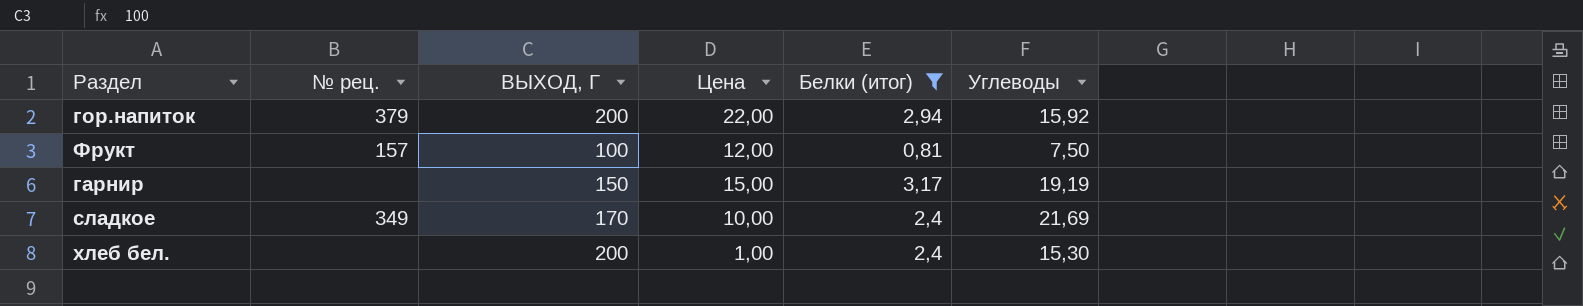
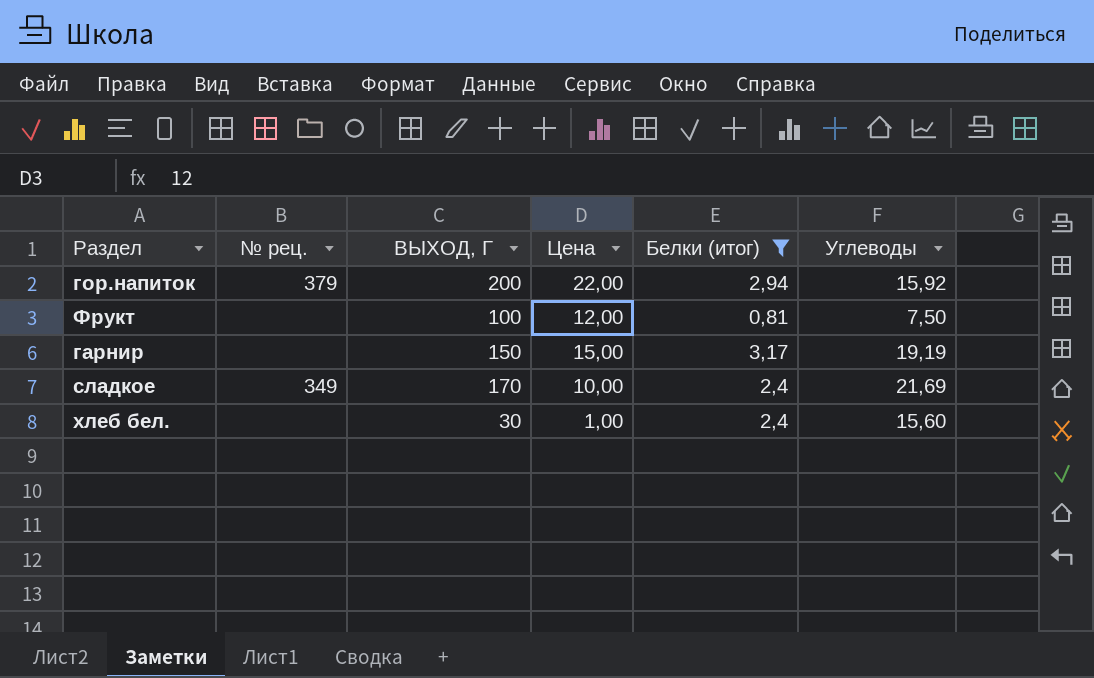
Фрукт | № рец.: 157 -> none
хлеб бел. | ВЫХОД, Г: 200 -> 30
хлеб бел. | Углеводы: 15,30 -> 15,60

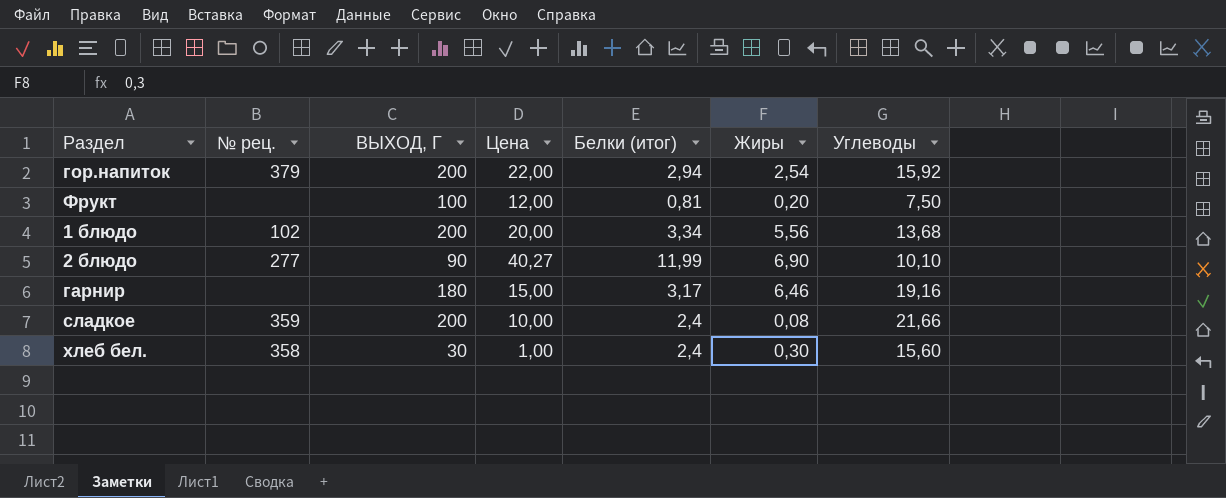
filter: Белки (итог) <= 3,17 -> none
column Жиры | position: none -> 6
гарнир | ВЫХОД, Г: 150 -> 180
гарнир | Углеводы: 19,19 -> 19,16
сладкое | № рец.: 349 -> 359
сладкое | ВЫХОД, Г: 170 -> 200
сладкое | Углеводы: 21,69 -> 21,66
хлеб бел. | № рец.: none -> 358

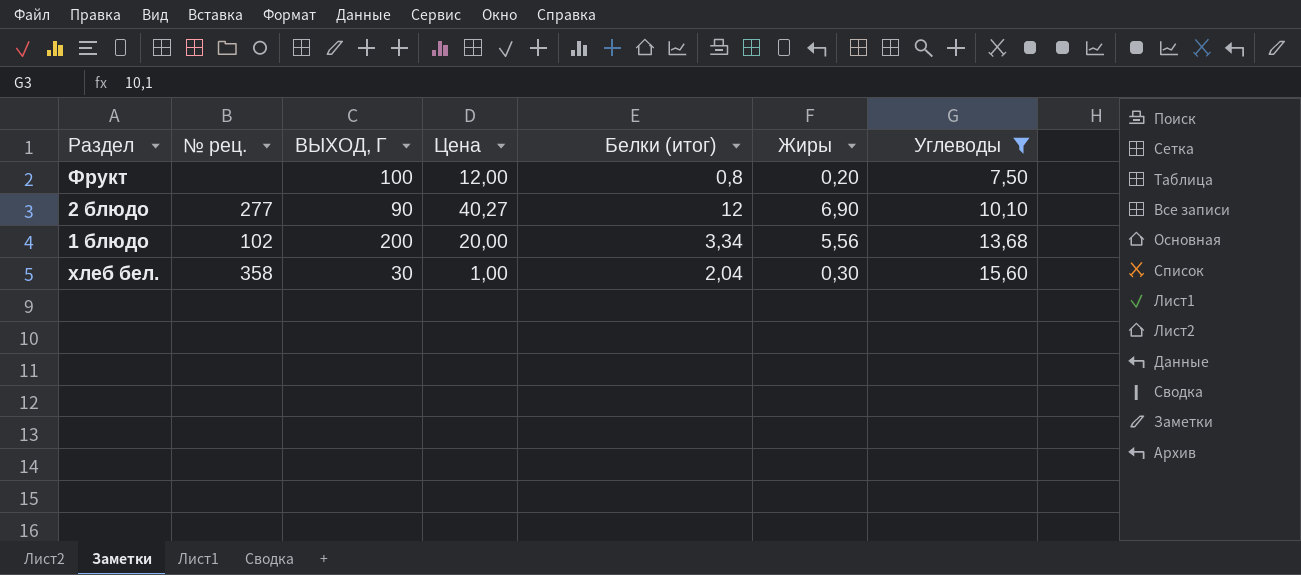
filter: none -> Углеводы <= 15,60
row order: none -> Углеводы ascending
Фрукт | Белки (итог): 0,81 -> 0,8
2 блюдо | Белки (итог): 11,99 -> 12
хлеб бел. | Белки (итог): 2,4 -> 2,04

